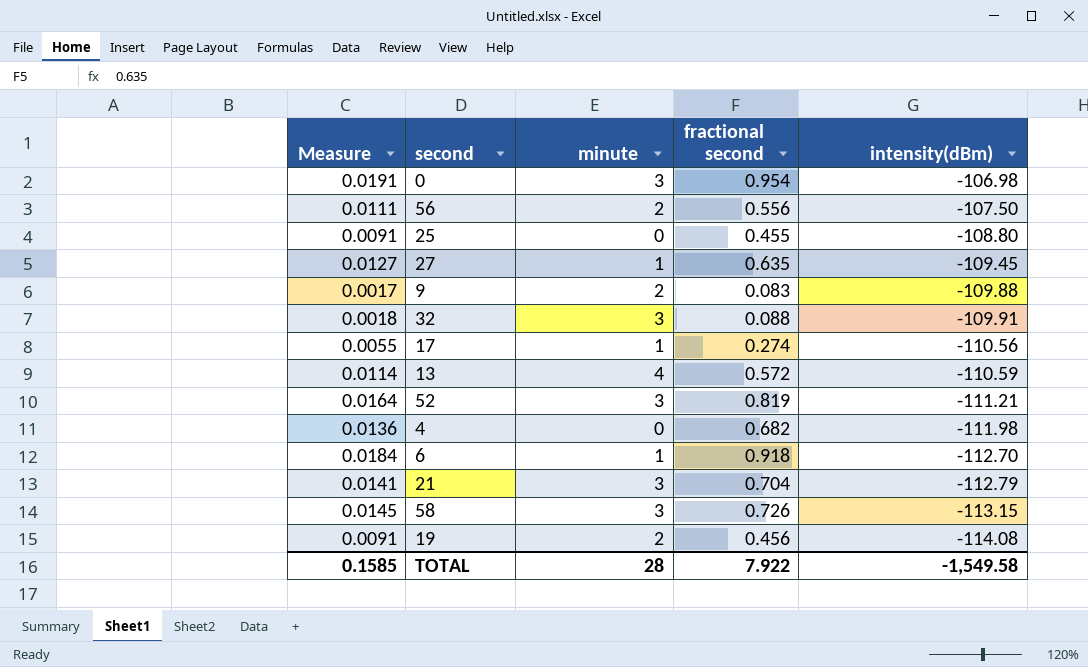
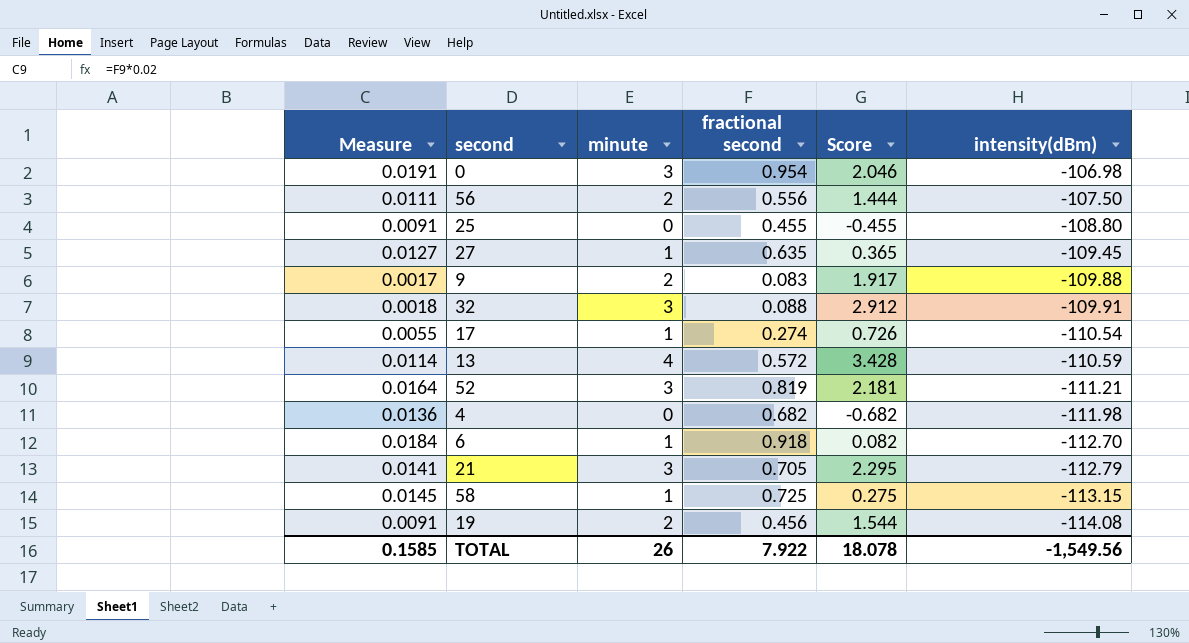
column Score | formula: none -> [minute] - [fractional second]
17 | intensity(dBm): -110.56 -> -110.54
21 | fractional second: 0.704 -> 0.705
58 | minute: 3 -> 1
58 | fractional second: 0.726 -> 0.725
TOTAL | minute: 28 -> 26
TOTAL | intensity(dBm): -1,549.58 -> -1,549.56

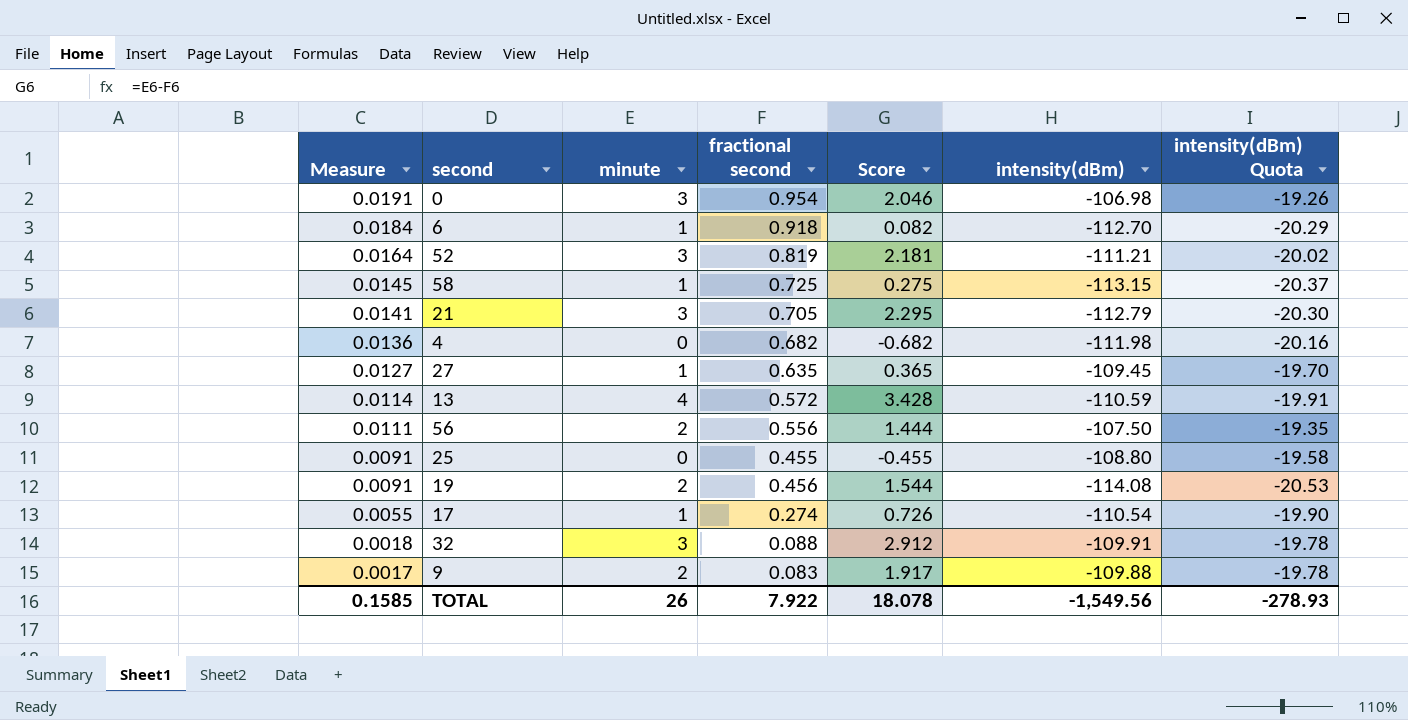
row order: intensity(dBm) descending -> Measure descending
column intensity(dBm) Quota | formula: none -> [intensity(dBm)] * 0.18

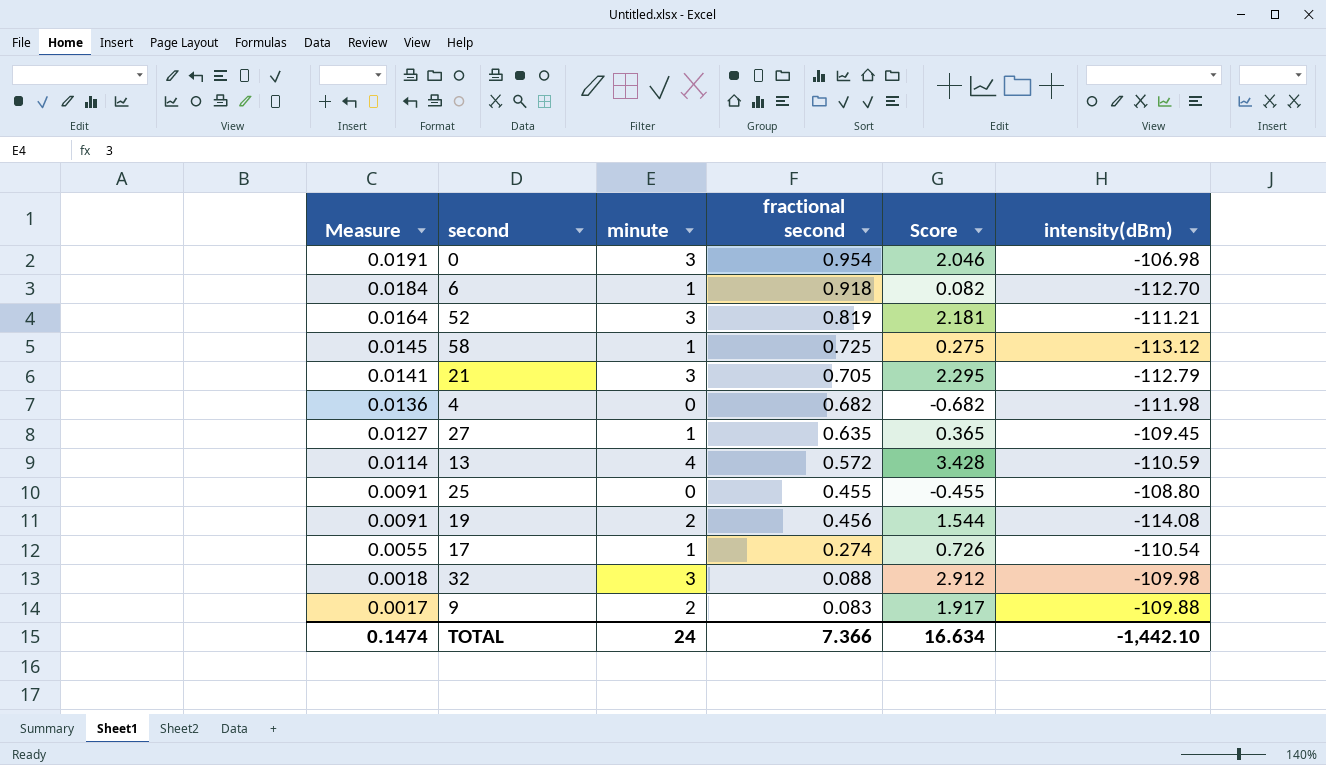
column intensity(dBm) Quota | formula: [intensity(dBm)] * 0.18 -> none
row 56: 0.0111 | 2 | 0.556 | 1.444 | -107.50 | -19.35 -> none
58 | intensity(dBm): -113.15 -> -113.12
32 | intensity(dBm): -109.91 -> -109.98
TOTAL | Measure: 0.1585 -> 0.1474
TOTAL | minute: 26 -> 24
TOTAL | fractional second: 7.922 -> 7.366
TOTAL | Score: 18.078 -> 16.634
TOTAL | intensity(dBm): -1,549.56 -> -1,442.10

